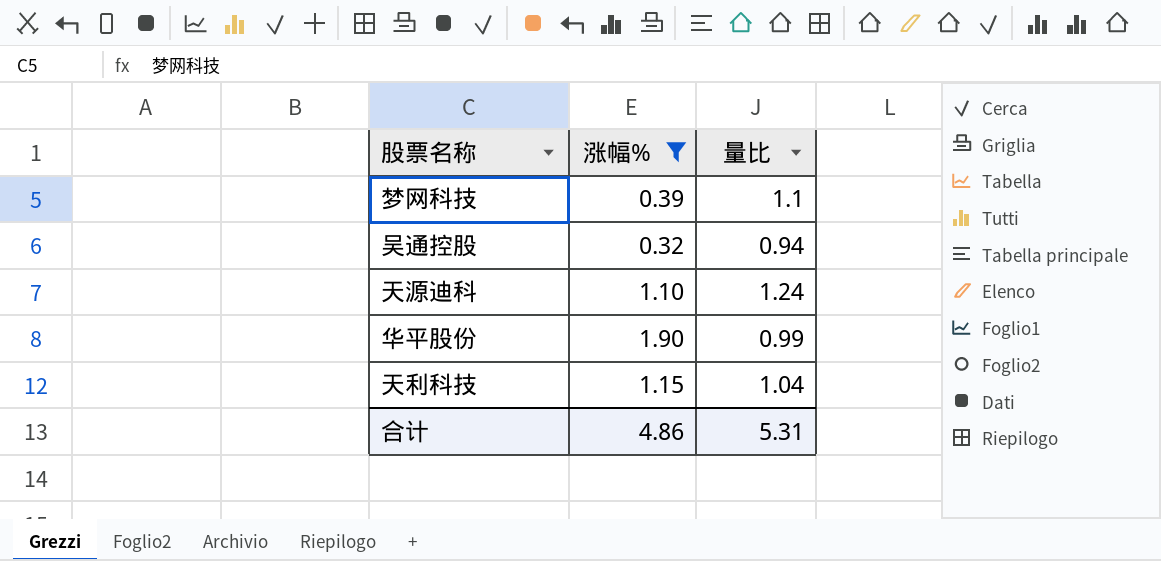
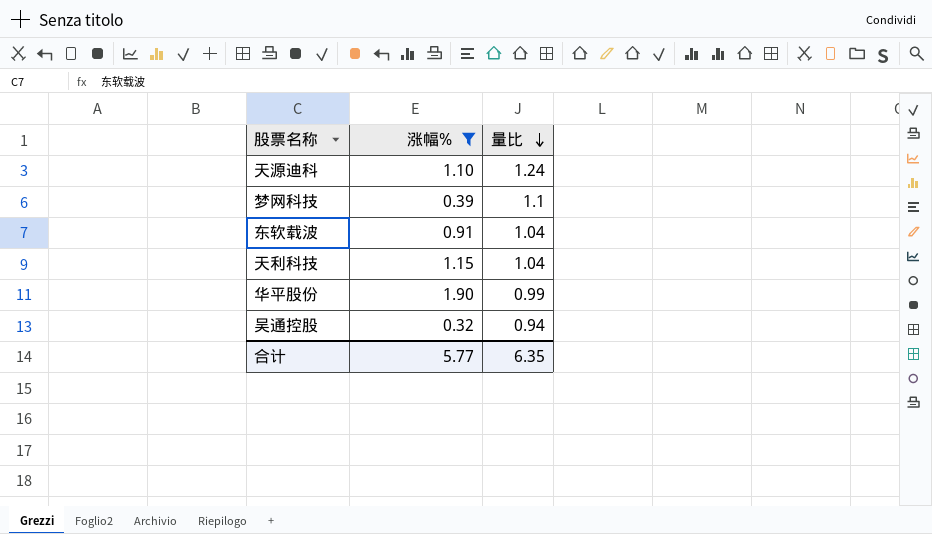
row order: none -> 量比 descending
row 东软载波: none -> 0.91 | 1.04
合计 | 涨幅%: 4.86 -> 5.77
合计 | 量比: 5.31 -> 6.35

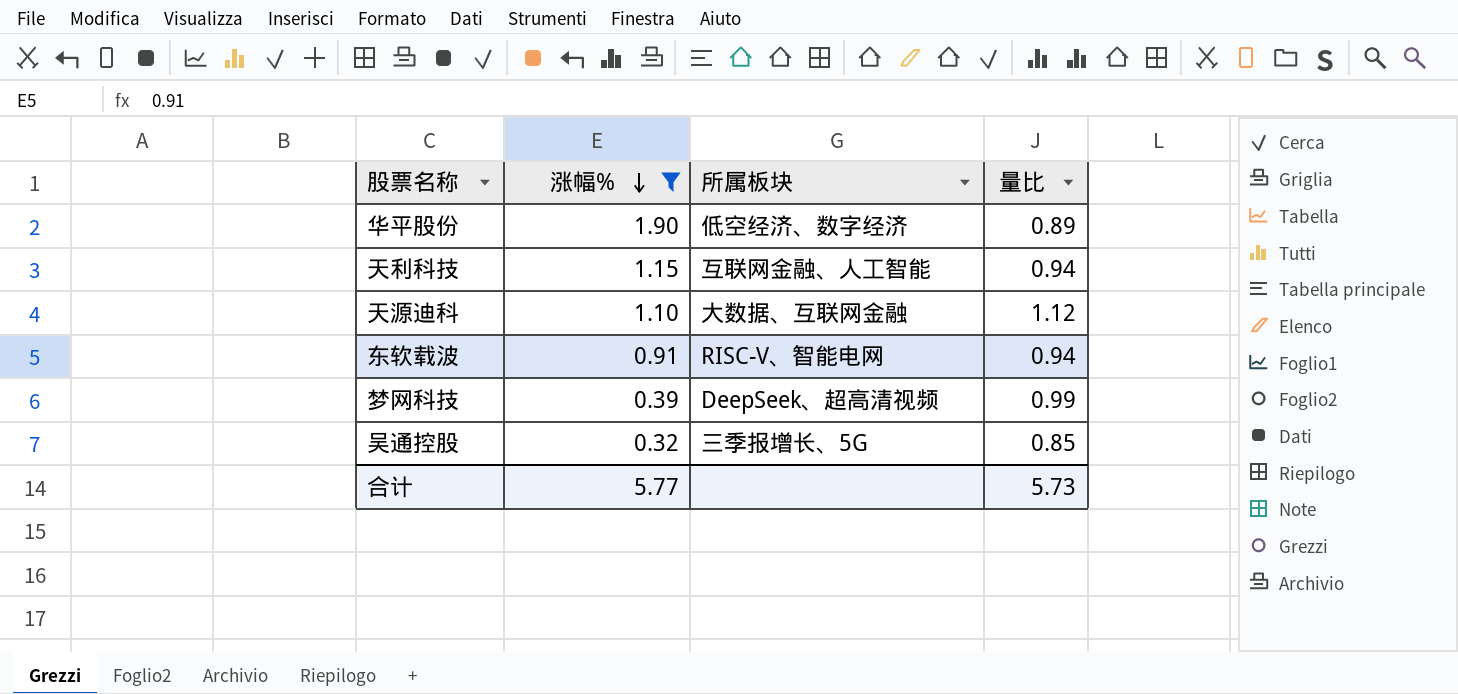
row order: 量比 descending -> 涨幅% descending
column 所属板块 | position: none -> 3
华平股份 | 量比: 0.99 -> 0.89
天利科技 | 量比: 1.04 -> 0.94
天源迪科 | 量比: 1.24 -> 1.12
东软载波 | 量比: 1.04 -> 0.94
梦网科技 | 量比: 1.1 -> 0.99
吴通控股 | 量比: 0.94 -> 0.85
合计 | 量比: 6.35 -> 5.73

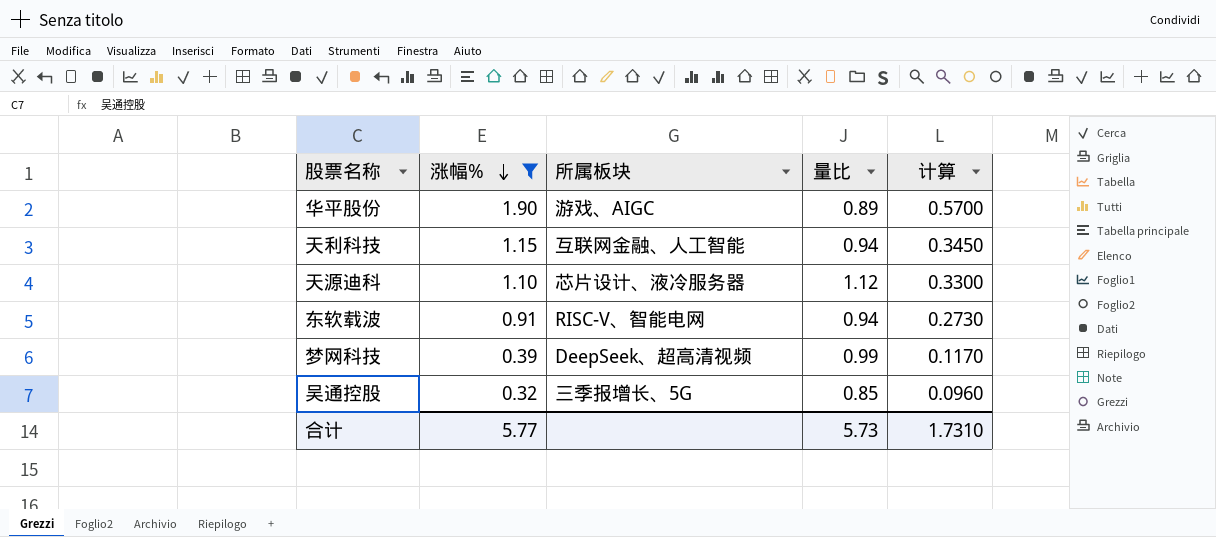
column 计算 | formula: none -> [涨幅%] * 0.3
华平股份 | 所属板块: 低空经济、数字经济 -> 游戏、AIGC
天源迪科 | 所属板块: 大数据、互联网金融 -> 芯片设计、液冷服务器

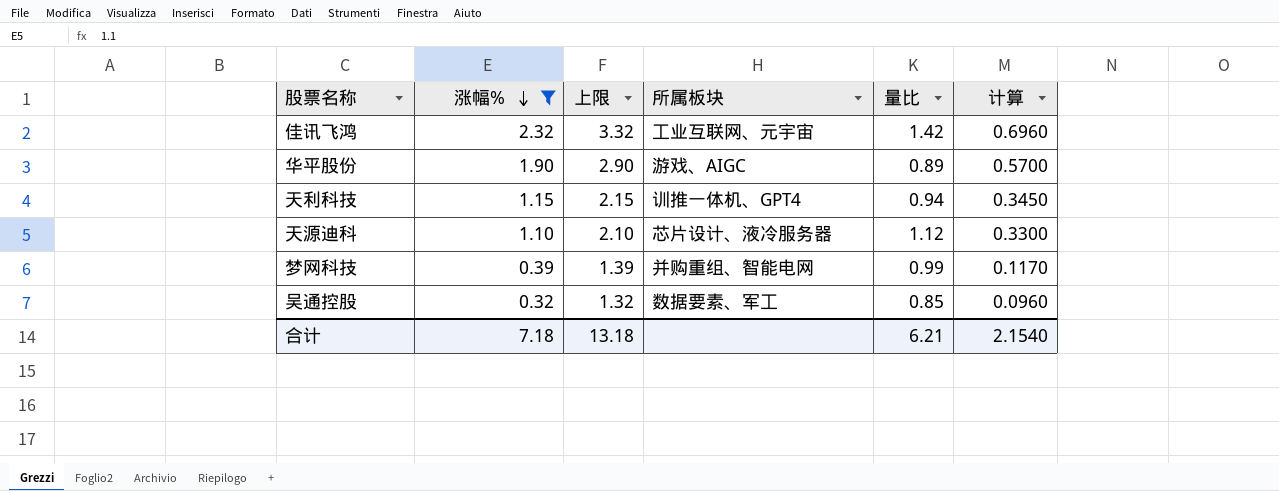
column 上限 | formula: none -> [涨幅%] + 1
row 东软载波: 0.91 | RISC-V、智能电网 | 0.94 | 0.2730 -> none
row 佳讯飞鸿: none -> 2.32 | 3.32 | 工业互联网、元宇宙 | 1.42 | 0.6960
天利科技 | 所属板块: 互联网金融、人工智能 -> 训推一体机、GPT4
梦网科技 | 所属板块: DeepSeek、超高清视频 -> 并购重组、智能电网
吴通控股 | 所属板块: 三季报增长、5G -> 数据要素、军工
合计 | 涨幅%: 5.77 -> 7.18
合计 | 量比: 5.73 -> 6.21
合计 | 计算: 1.7310 -> 2.1540

